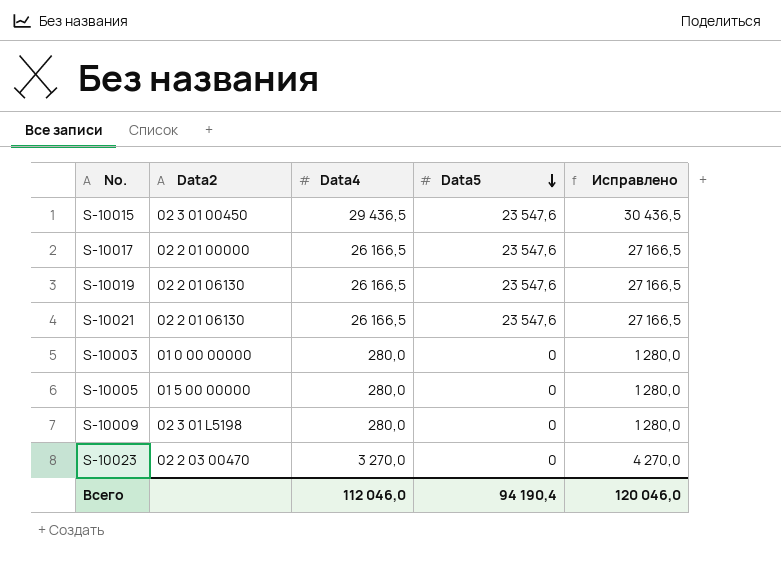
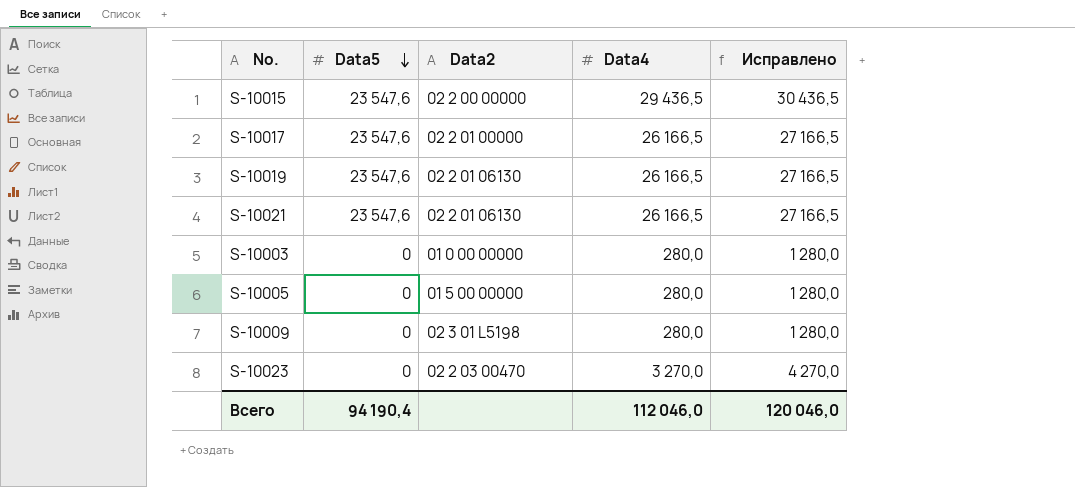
column Data5 | position: 4 -> 2
S-10015 | Data2: 02 3 01 00450 -> 02 2 00 00000

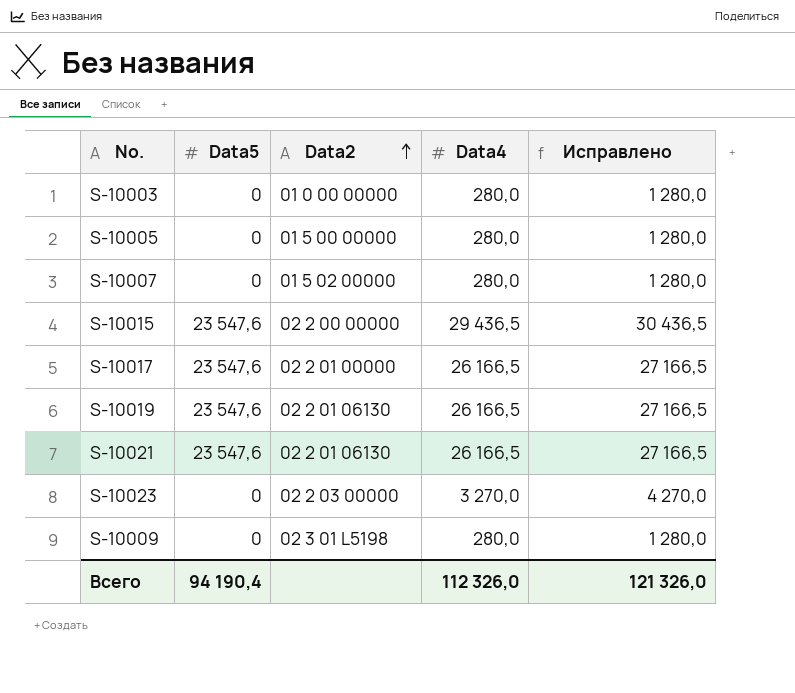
row order: Data5 descending -> Data2 ascending
row S-10007: none -> 0 | 01 5 02 00000 | 280,0 | 1 280,0
S-10023 | Data2: 02 2 03 00470 -> 02 2 03 00000
Всего | Data4: 112 046,0 -> 112 326,0
Всего | Исправлено: 120 046,0 -> 121 326,0

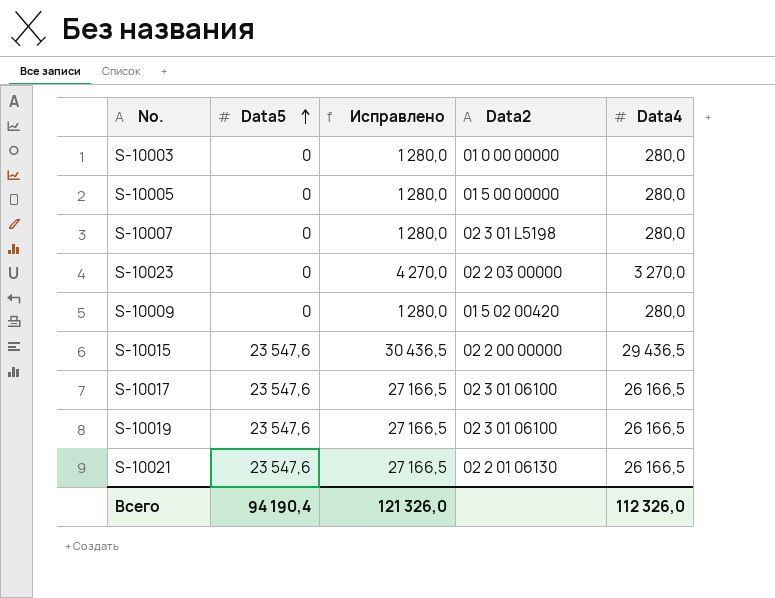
row order: Data2 ascending -> Data5 ascending
column Исправлено | position: 5 -> 3
S-10007 | Data2: 01 5 02 00000 -> 02 3 01 L5198
S-10009 | Data2: 02 3 01 L5198 -> 01 5 02 00420
S-10017 | Data2: 02 2 01 00000 -> 02 3 01 06100
S-10019 | Data2: 02 2 01 06130 -> 02 3 01 06100

